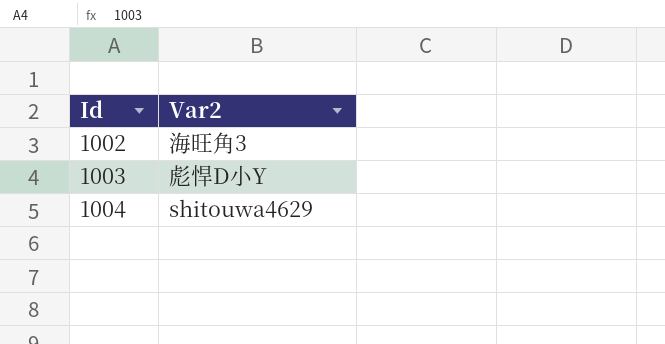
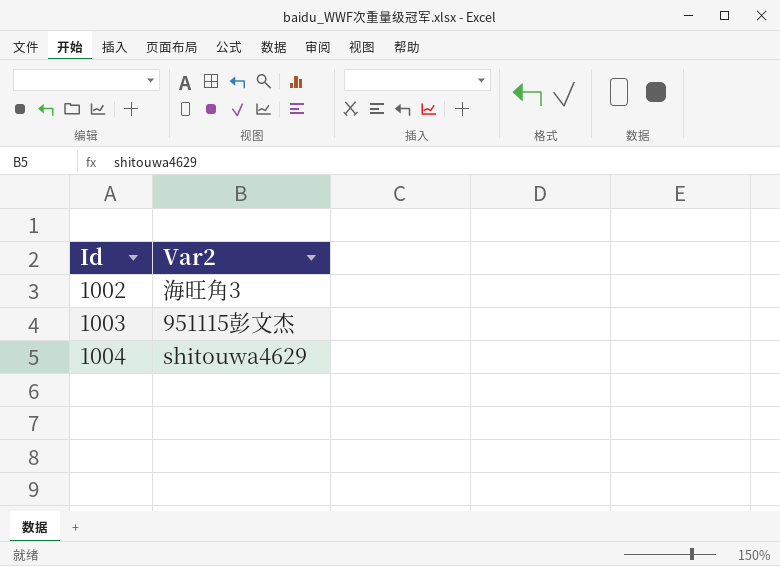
1003 | Var2: 彪悍D小Y -> 951115彭文杰

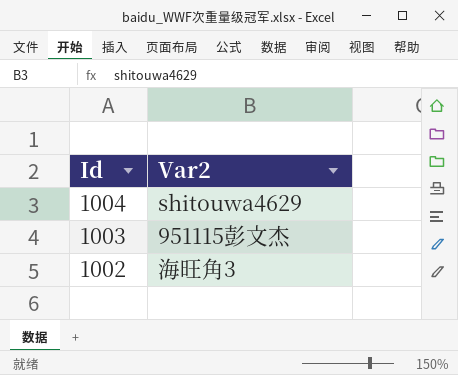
row order: Id ascending -> Id descending

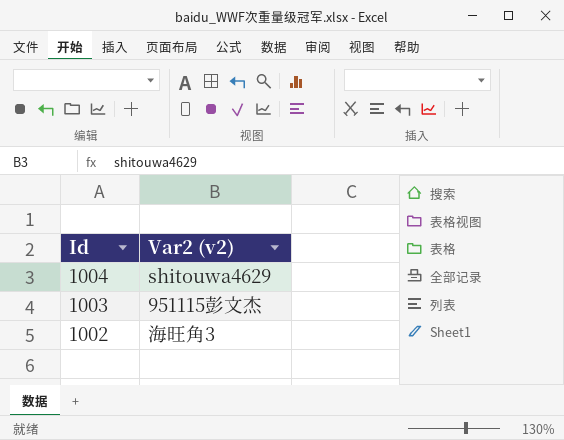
column name: Var2 -> Var2 (v2)

